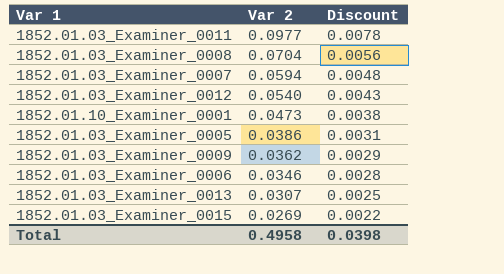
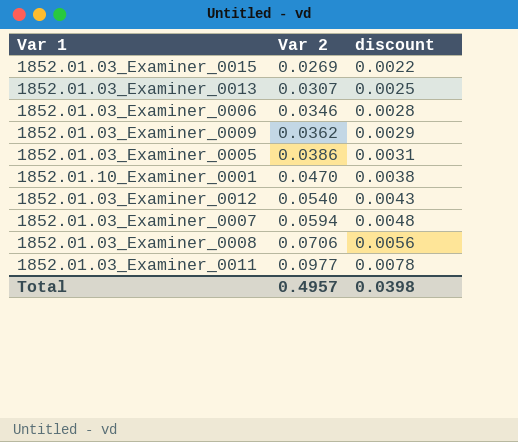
row order: Var 2 descending -> Var 2 ascending
column name: Discount -> discount
1852.01.10_Examiner_0001 | Var 2: 0.0473 -> 0.0470
1852.01.03_Examiner_0008 | Var 2: 0.0704 -> 0.0706
Total | Var 2: 0.4958 -> 0.4957

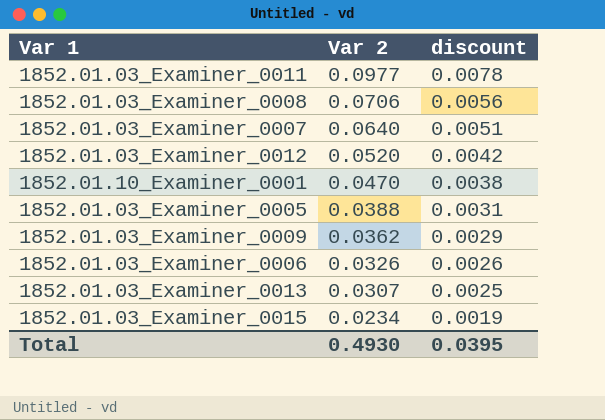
row order: Var 2 ascending -> Var 2 descending
1852.01.03_Examiner_0007 | Var 2: 0.0594 -> 0.0640
1852.01.03_Examiner_0007 | discount: 0.0048 -> 0.0051
1852.01.03_Examiner_0012 | Var 2: 0.0540 -> 0.0520
1852.01.03_Examiner_0012 | discount: 0.0043 -> 0.0042
1852.01.03_Examiner_0005 | Var 2: 0.0386 -> 0.0388
1852.01.03_Examiner_0006 | Var 2: 0.0346 -> 0.0326
1852.01.03_Examiner_0006 | discount: 0.0028 -> 0.0026
1852.01.03_Examiner_0015 | Var 2: 0.0269 -> 0.0234
1852.01.03_Examiner_0015 | discount: 0.0022 -> 0.0019
Total | Var 2: 0.4957 -> 0.4930
Total | discount: 0.0398 -> 0.0395

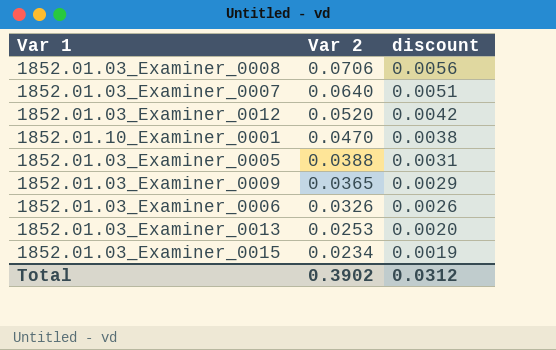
row 1852.01.03_Examiner_0011: 0.0977 | 0.0078 -> none
1852.01.03_Examiner_0009 | Var 2: 0.0362 -> 0.0365
1852.01.03_Examiner_0013 | Var 2: 0.0307 -> 0.0253
1852.01.03_Examiner_0013 | discount: 0.0025 -> 0.0020
Total | Var 2: 0.4930 -> 0.3902
Total | discount: 0.0395 -> 0.0312

